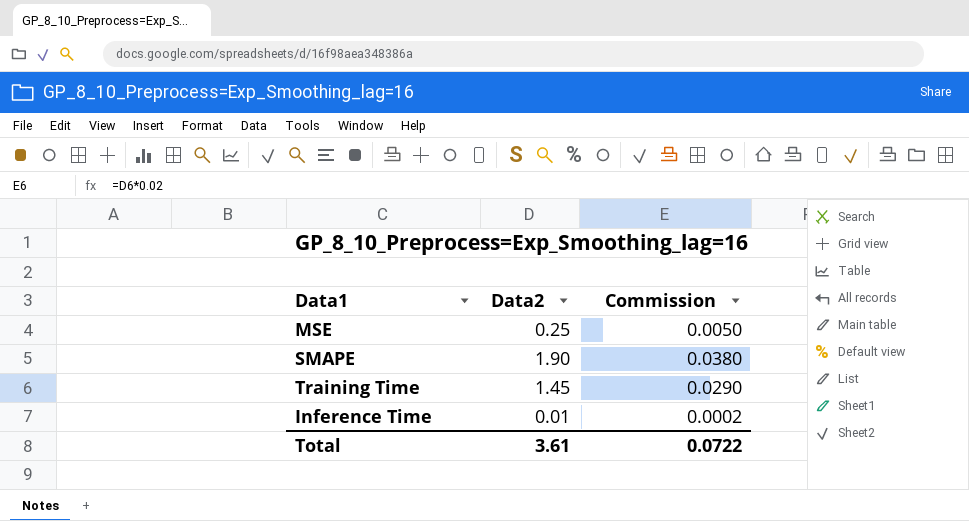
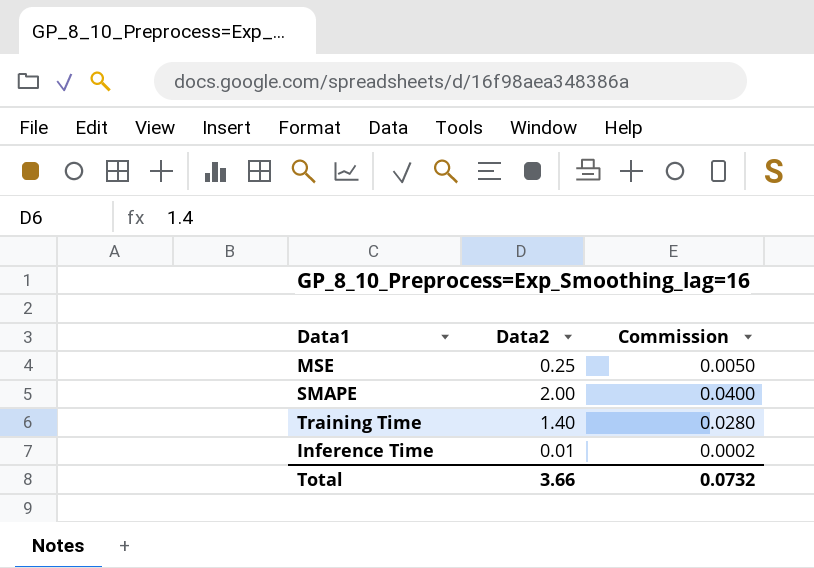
SMAPE | Data2: 1.90 -> 2.00
SMAPE | Commission: 0.0380 -> 0.0400
Training Time | Data2: 1.45 -> 1.40
Training Time | Commission: 0.0290 -> 0.0280
Total | Data2: 3.61 -> 3.66
Total | Commission: 0.0722 -> 0.0732

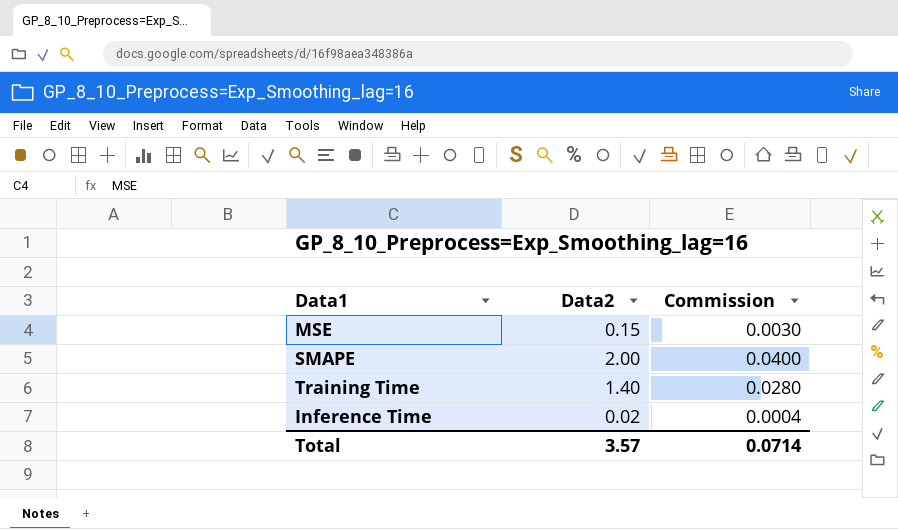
MSE | Data2: 0.25 -> 0.15
MSE | Commission: 0.0050 -> 0.0030
Inference Time | Data2: 0.01 -> 0.02
Inference Time | Commission: 0.0002 -> 0.0004
Total | Data2: 3.66 -> 3.57
Total | Commission: 0.0732 -> 0.0714

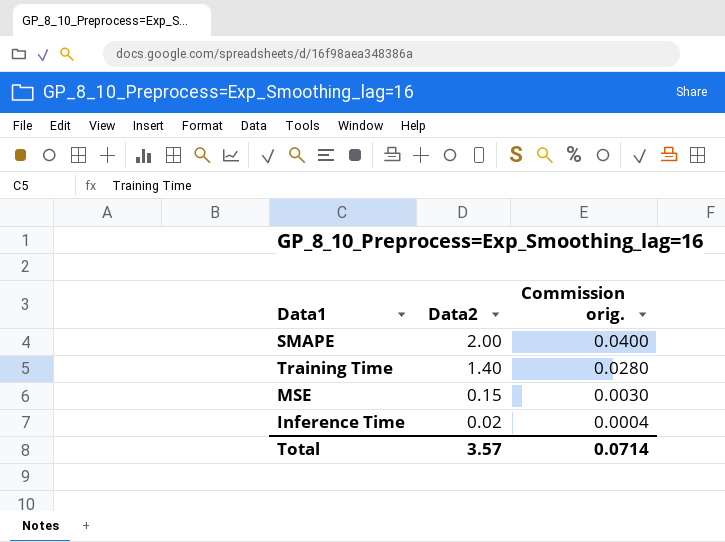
row order: none -> Data2 descending
column name: Commission -> Commission orig.

